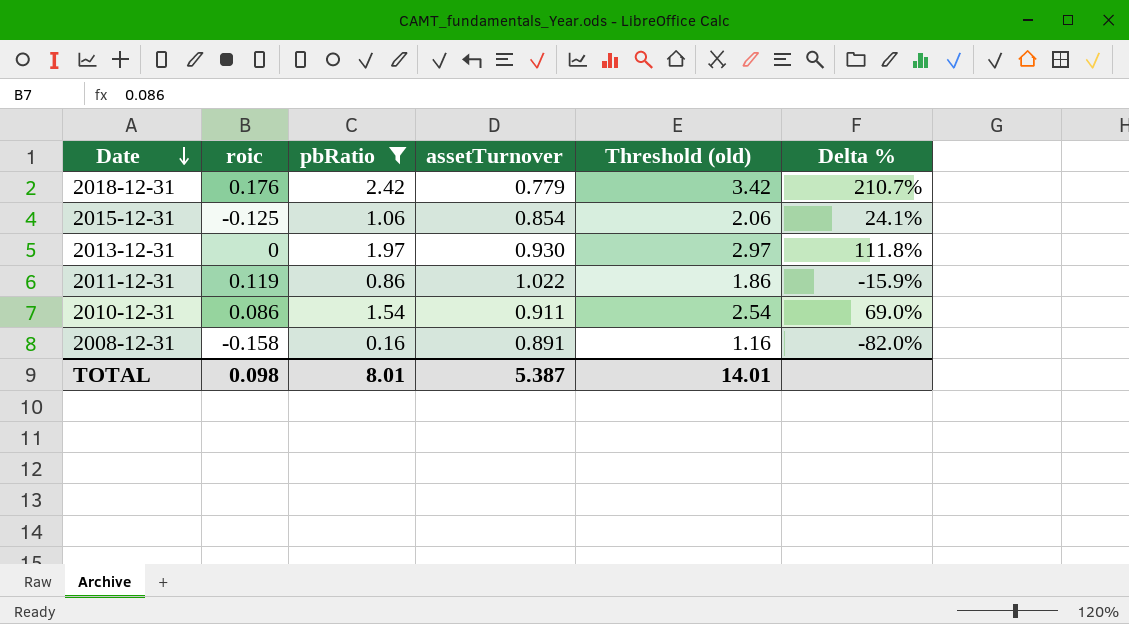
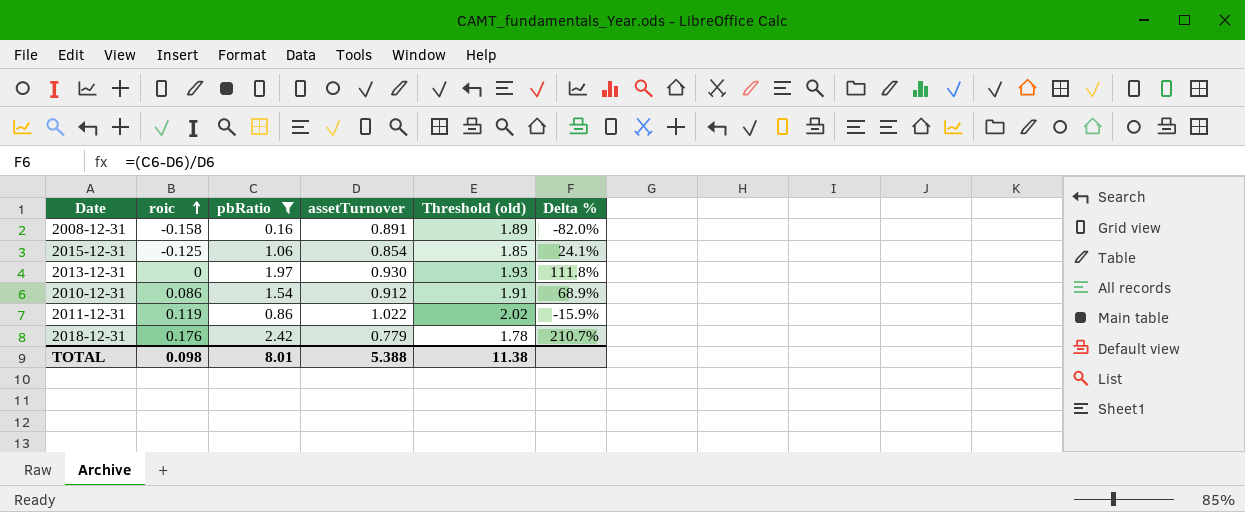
row order: Date descending -> roic ascending
column Threshold (old) | formula: [pbRatio] + 1 -> [assetTurnover] + 1
2010-12-31 | assetTurnover: 0.911 -> 0.912
2010-12-31 | Delta %: 69.0% -> 68.9%
TOTAL | assetTurnover: 5.387 -> 5.388
TOTAL | Threshold (old): 14.01 -> 11.38

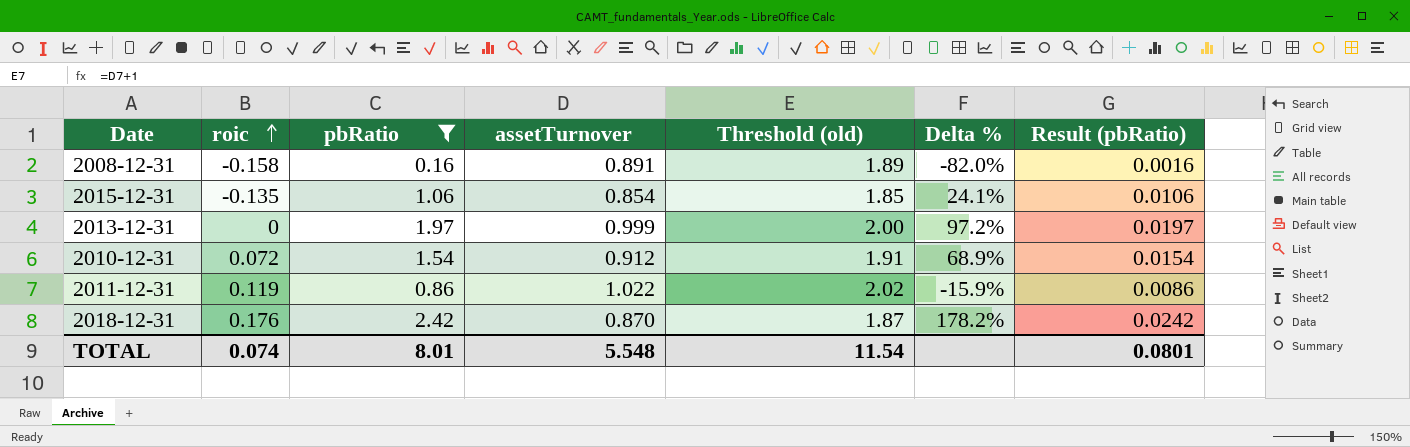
column Result (pbRatio) | formula: none -> [pbRatio] * 0.01
2015-12-31 | roic: -0.125 -> -0.135
2013-12-31 | assetTurnover: 0.930 -> 0.999
2013-12-31 | Threshold (old): 1.93 -> 2.00
2013-12-31 | Delta %: 111.8% -> 97.2%
2010-12-31 | roic: 0.086 -> 0.072
2018-12-31 | assetTurnover: 0.779 -> 0.870
2018-12-31 | Threshold (old): 1.78 -> 1.87
2018-12-31 | Delta %: 210.7% -> 178.2%
TOTAL | roic: 0.098 -> 0.074
TOTAL | assetTurnover: 5.388 -> 5.548
TOTAL | Threshold (old): 11.38 -> 11.54

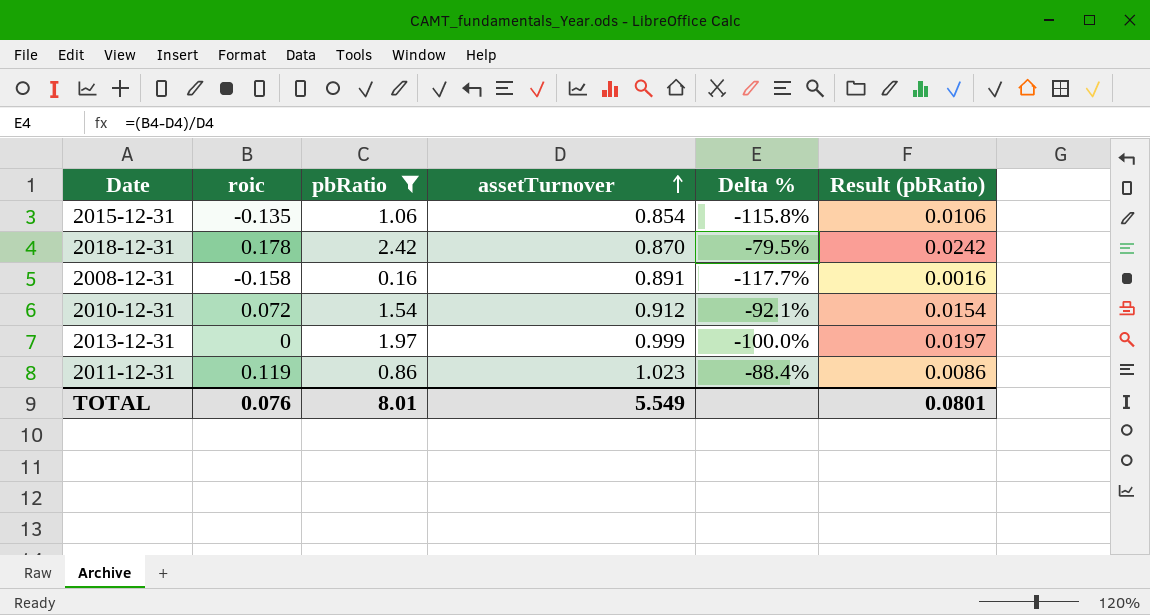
row order: roic ascending -> assetTurnover ascending
column Threshold (old) | formula: [assetTurnover] + 1 -> none
column Delta % | formula: ([pbRatio] - [assetTurnover]) / [assetTurnover] -> ([roic] - [assetTurnover]) / [assetTurnover]
2018-12-31 | roic: 0.176 -> 0.178
2011-12-31 | assetTurnover: 1.022 -> 1.023
TOTAL | roic: 0.074 -> 0.076
TOTAL | assetTurnover: 5.548 -> 5.549

